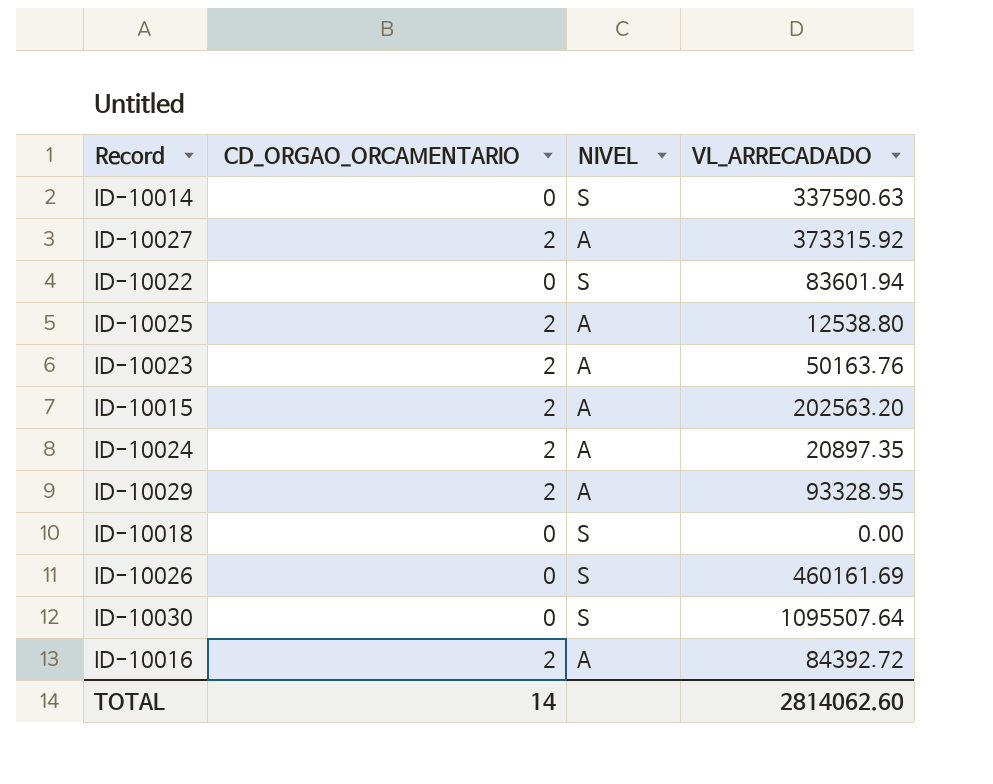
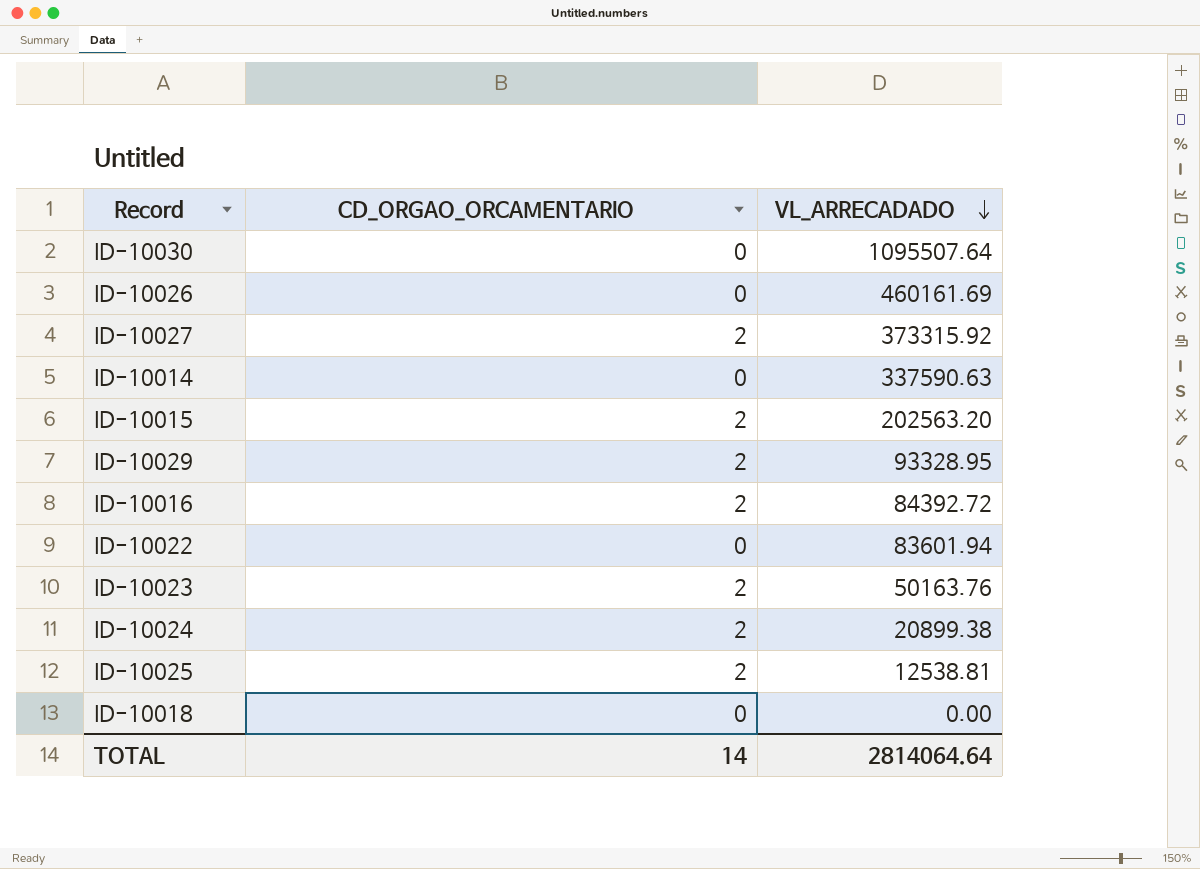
row order: none -> VL_ARRECADADO descending
column NIVEL | position: 3 -> none
ID-10024 | VL_ARRECADADO: 20897.35 -> 20899.38
ID-10025 | VL_ARRECADADO: 12538.80 -> 12538.81
TOTAL | VL_ARRECADADO: 2814062.60 -> 2814064.64

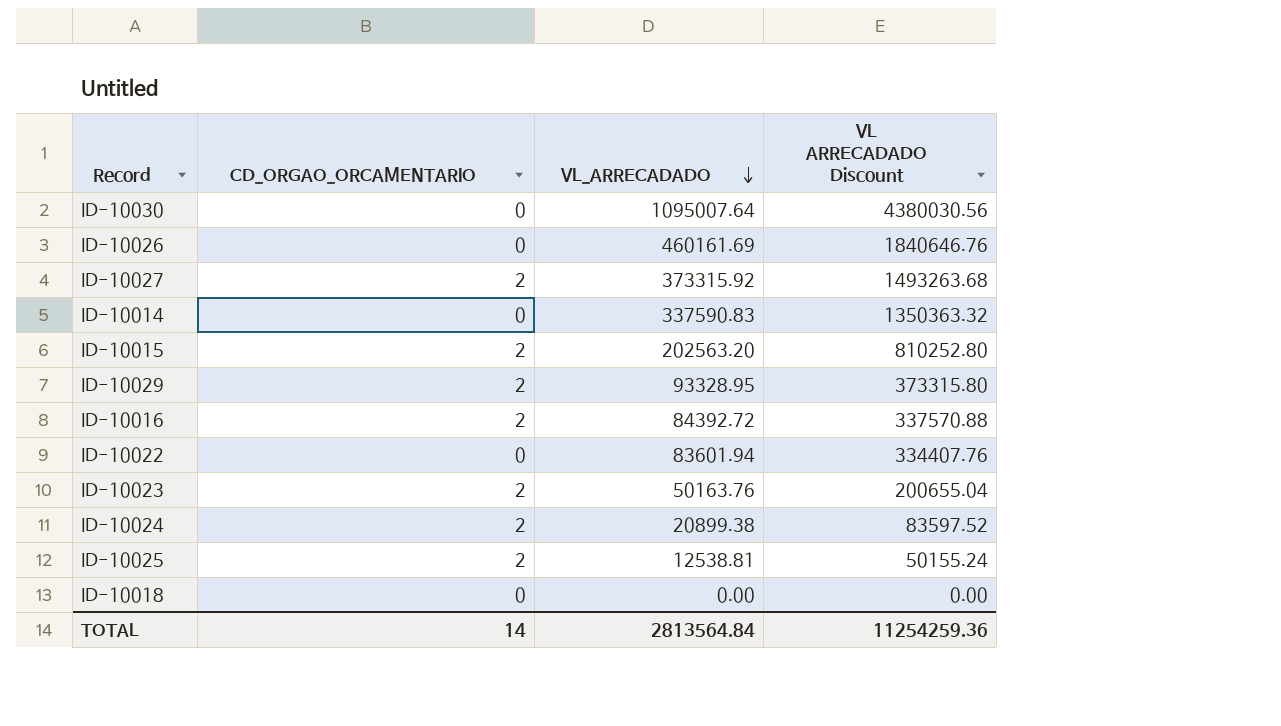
column VL ARRECADADO Discount | formula: none -> [VL_ARRECADADO] * 4
ID-10030 | VL_ARRECADADO: 1095507.64 -> 1095007.64
ID-10014 | VL_ARRECADADO: 337590.63 -> 337590.83
TOTAL | VL_ARRECADADO: 2814064.64 -> 2813564.84

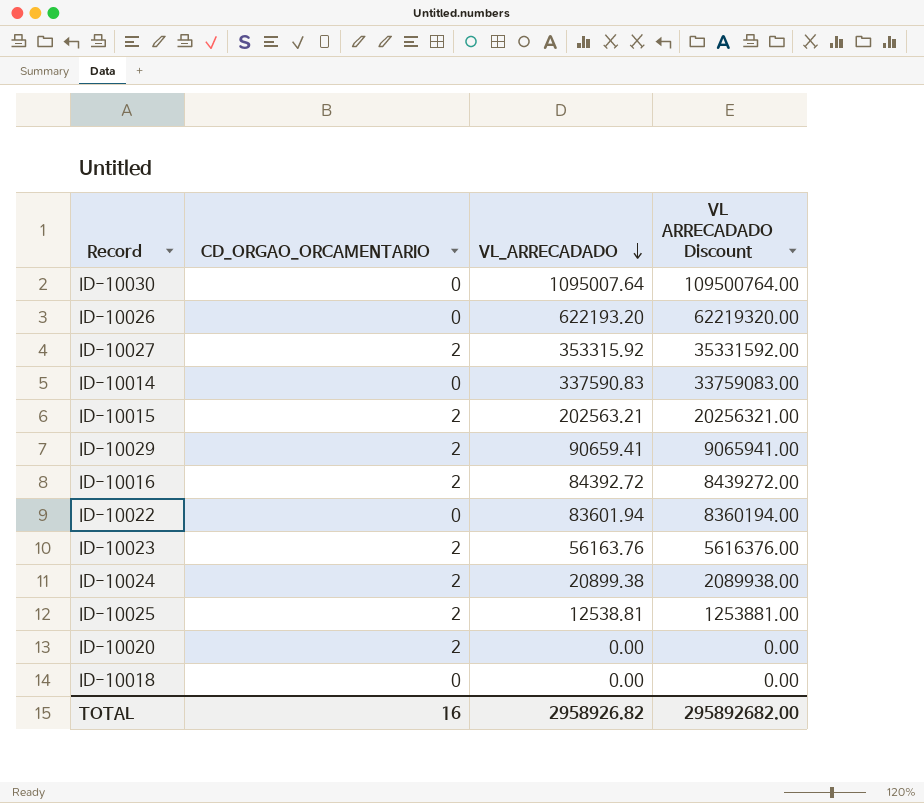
column VL ARRECADADO Discount | formula: [VL_ARRECADADO] * 4 -> [VL_ARRECADADO] * 100
ID-10026 | VL_ARRECADADO: 460161.69 -> 622193.20
ID-10027 | VL_ARRECADADO: 373315.92 -> 353315.92
ID-10015 | VL_ARRECADADO: 202563.20 -> 202563.21
ID-10029 | VL_ARRECADADO: 93328.95 -> 90659.41
ID-10023 | VL_ARRECADADO: 50163.76 -> 56163.76
row ID-10020: none -> 2 | 0.00 | 0.00
TOTAL | CD_ORGAO_ORCAMENTARIO: 14 -> 16
TOTAL | VL_ARRECADADO: 2813564.84 -> 2958926.82
TOTAL | VL ARRECADADO Discount: 11254259.36 -> 295892682.00

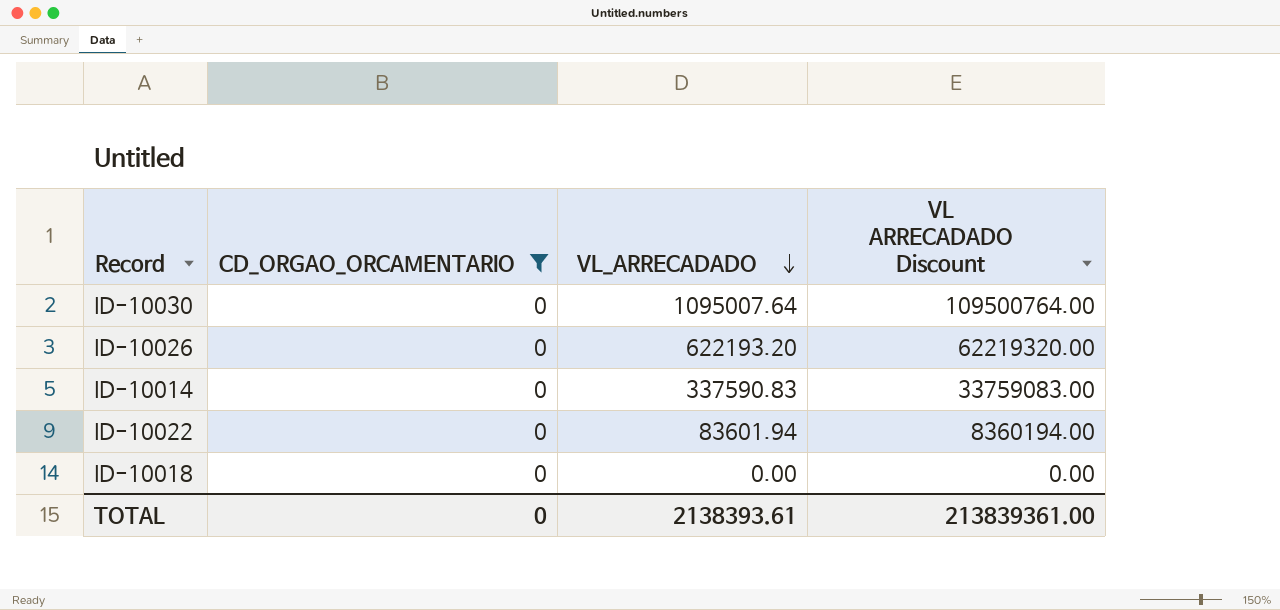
filter: none -> CD_ORGAO_ORCAMENTARIO = 0
TOTAL | CD_ORGAO_ORCAMENTARIO: 16 -> 0
TOTAL | VL_ARRECADADO: 2958926.82 -> 2138393.61
TOTAL | VL ARRECADADO Discount: 295892682.00 -> 213839361.00

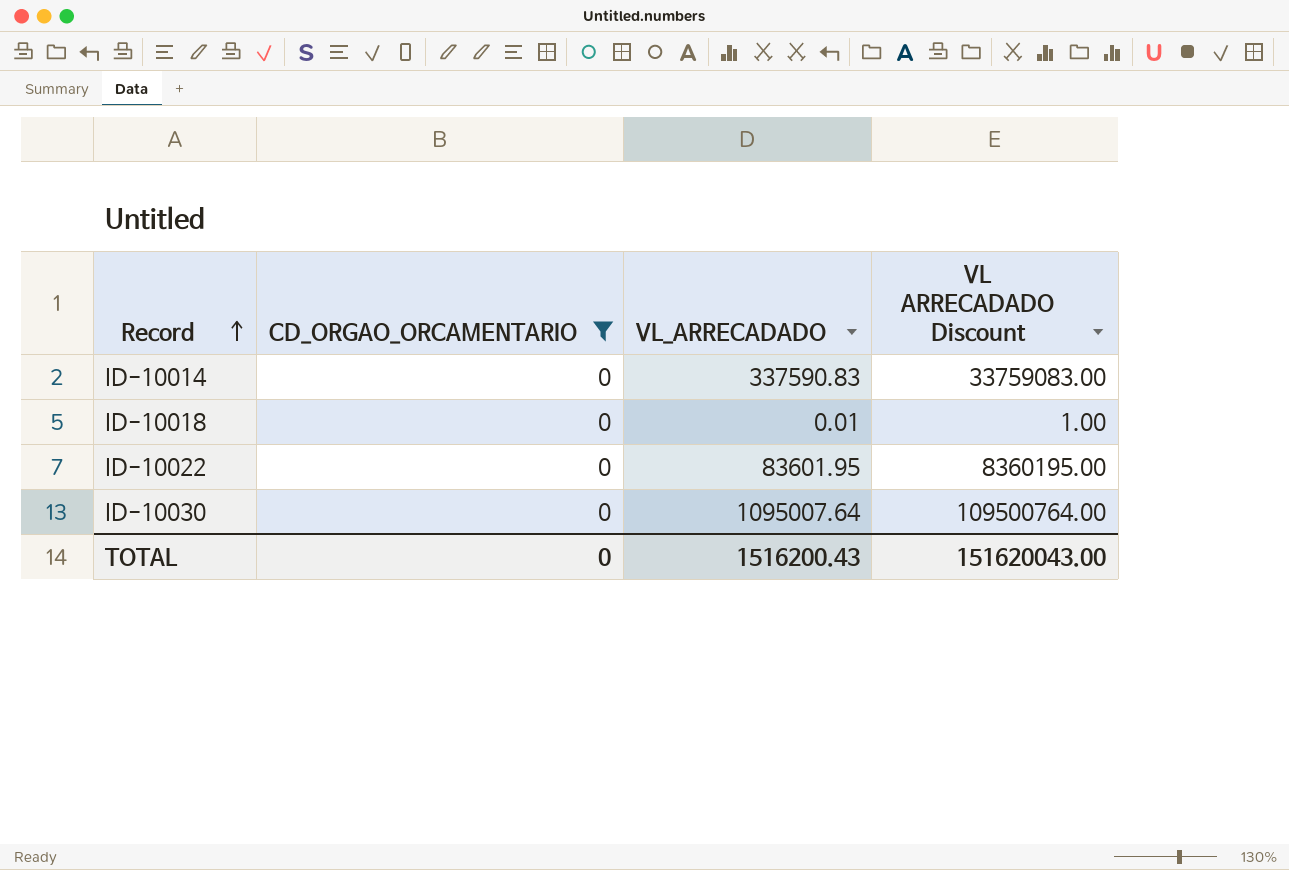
row order: VL_ARRECADADO descending -> Record ascending
row ID-10026: 0 | 622193.20 | 62219320.00 -> none
ID-10018 | VL_ARRECADADO: 0.00 -> 0.01
ID-10018 | VL ARRECADADO Discount: 0.00 -> 1.00
ID-10022 | VL_ARRECADADO: 83601.94 -> 83601.95
ID-10022 | VL ARRECADADO Discount: 8360194.00 -> 8360195.00
TOTAL | VL_ARRECADADO: 2138393.61 -> 1516200.43
TOTAL | VL ARRECADADO Discount: 213839361.00 -> 151620043.00

